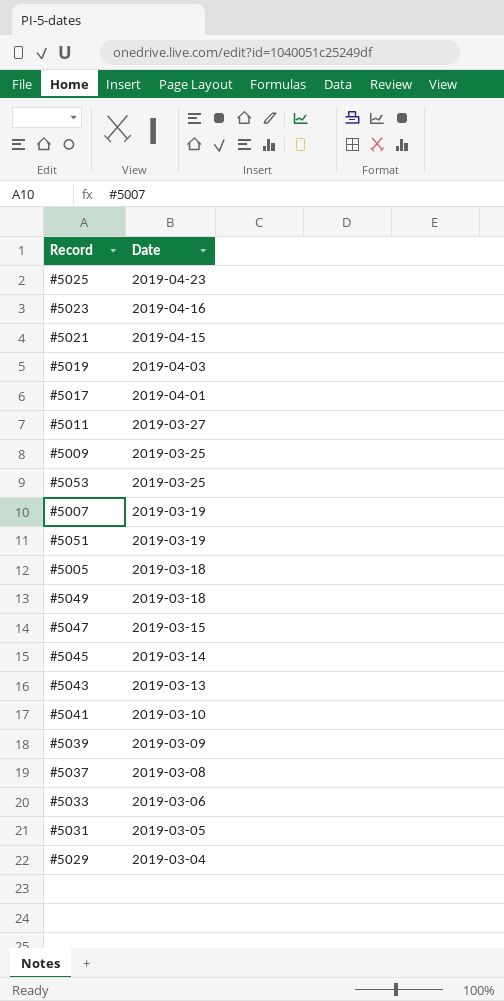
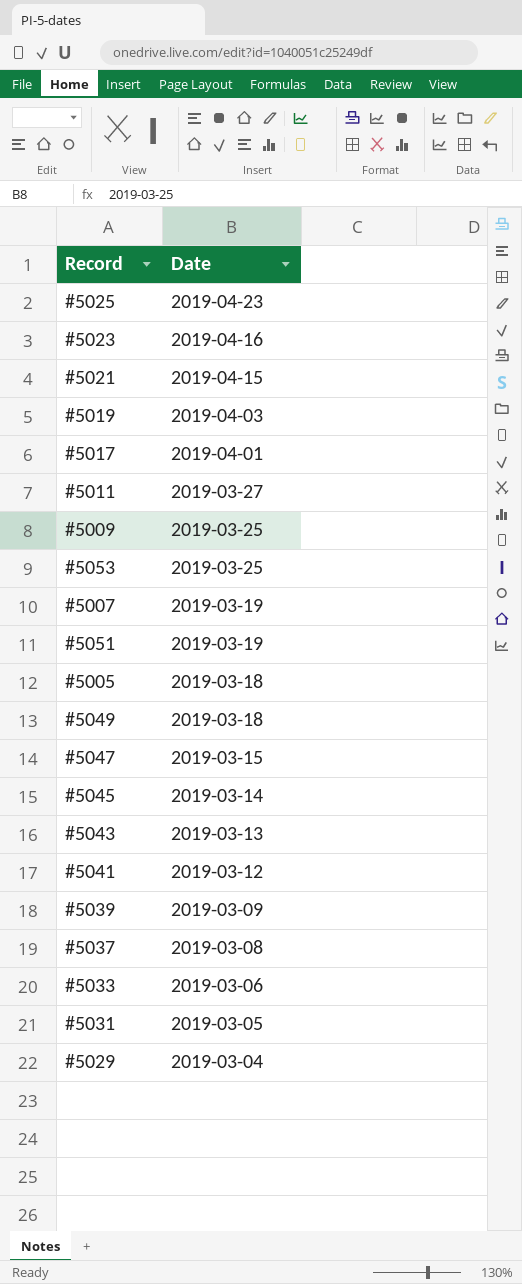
#5041 | Date: 2019-03-10 -> 2019-03-12

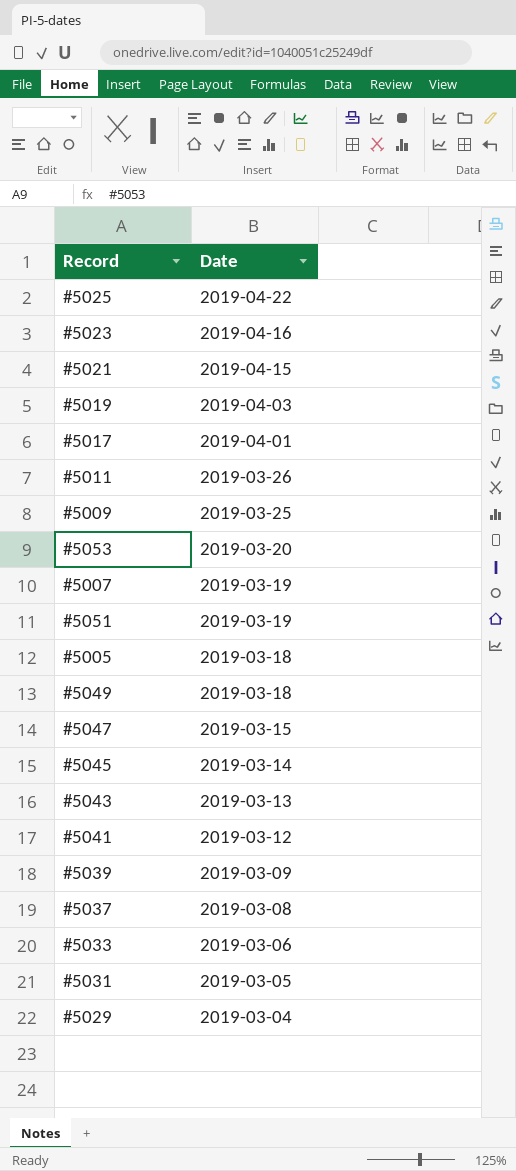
#5025 | Date: 2019-04-23 -> 2019-04-22
#5011 | Date: 2019-03-27 -> 2019-03-26
#5053 | Date: 2019-03-25 -> 2019-03-20

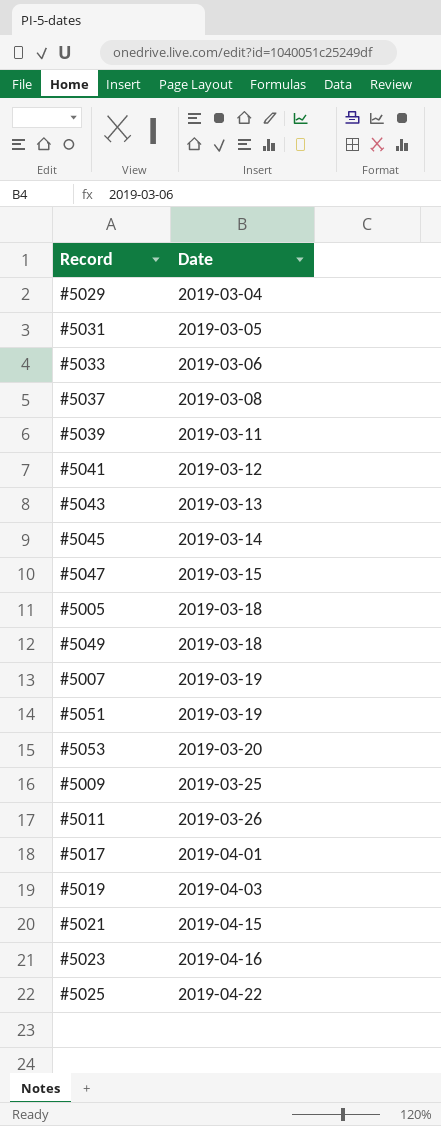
row order: Date descending -> Date ascending
#5039 | Date: 2019-03-09 -> 2019-03-11

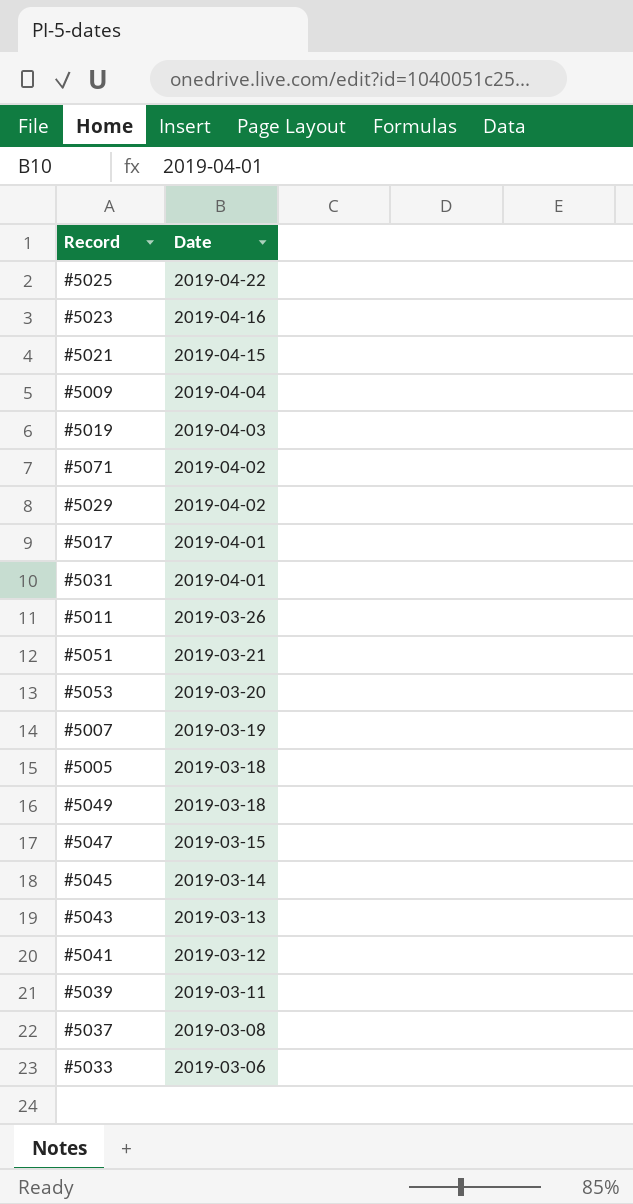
row order: Date ascending -> Date descending
#5009 | Date: 2019-03-25 -> 2019-04-04
row #5071: none -> 2019-04-02
#5029 | Date: 2019-03-04 -> 2019-04-02
#5031 | Date: 2019-03-05 -> 2019-04-01
#5051 | Date: 2019-03-19 -> 2019-03-21

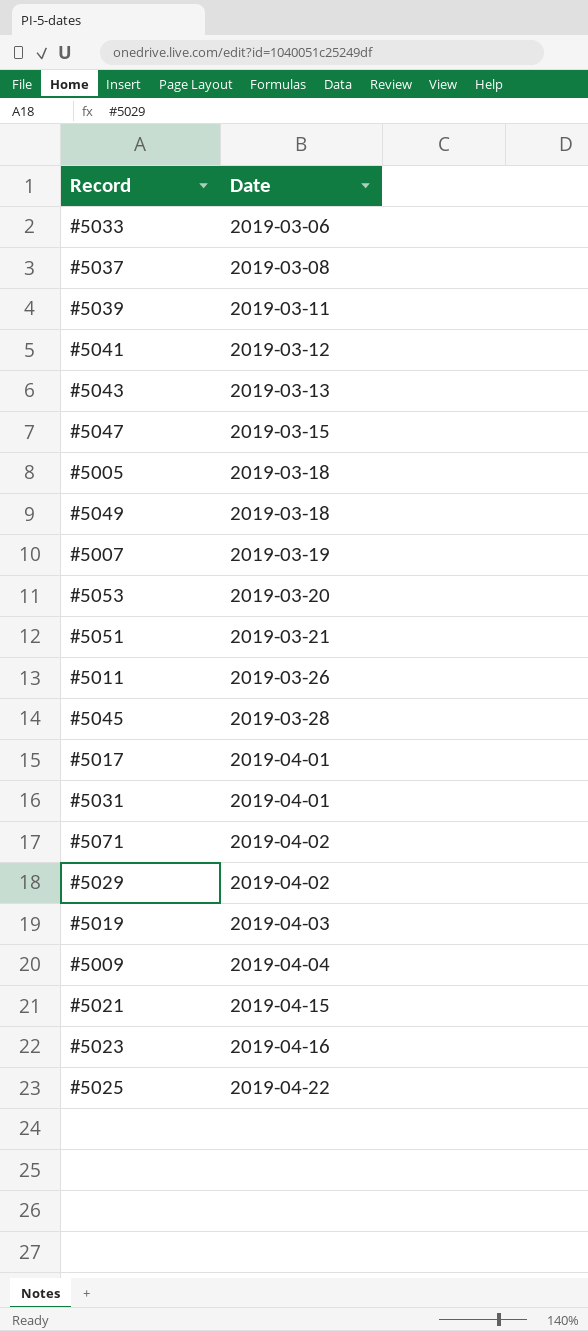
row order: Date descending -> Date ascending
#5045 | Date: 2019-03-14 -> 2019-03-28

